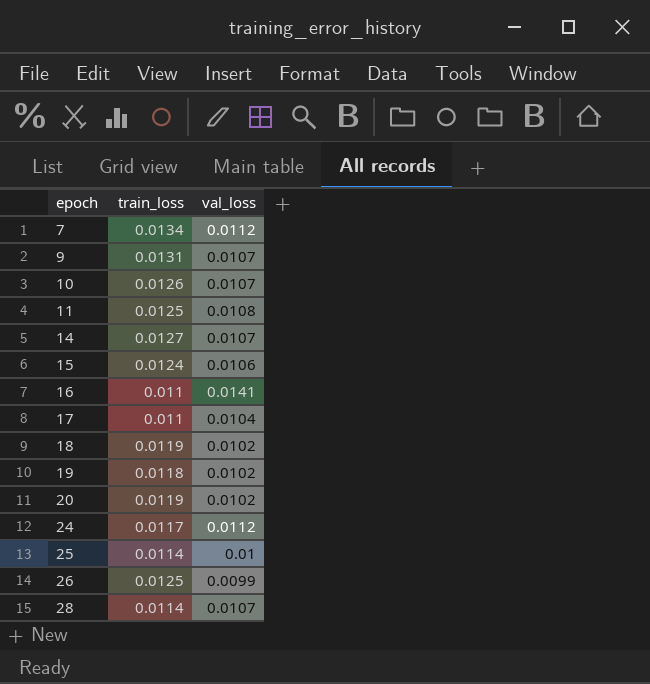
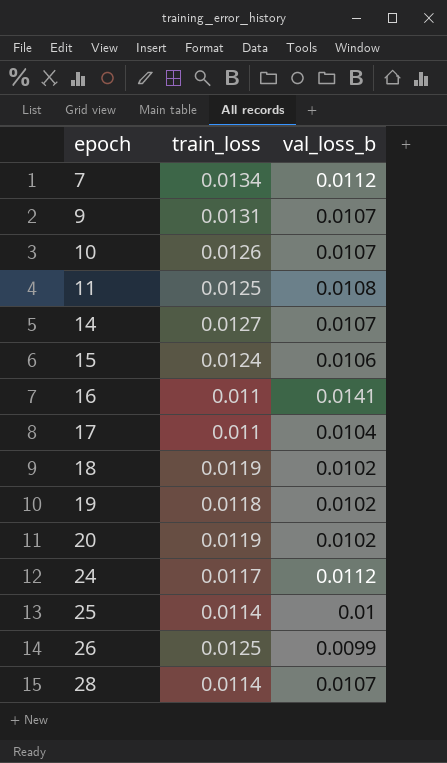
column name: val_loss -> val_loss_b

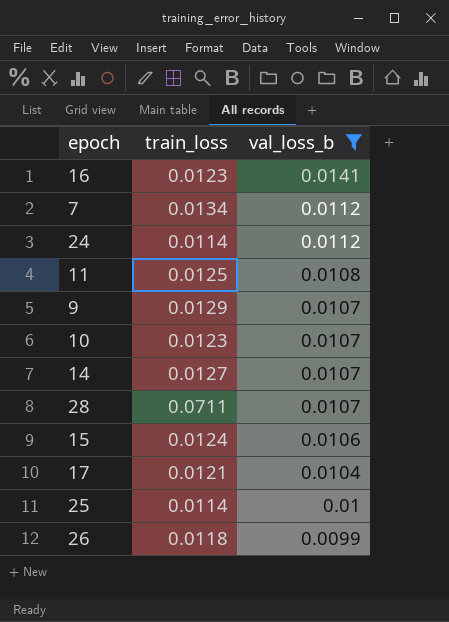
filter: none -> val_loss_b != 0.0102
row order: epoch ascending -> val_loss_b descending
16 | train_loss: 0.011 -> 0.0123
24 | train_loss: 0.0117 -> 0.0114
9 | train_loss: 0.0131 -> 0.0129
10 | train_loss: 0.0126 -> 0.0123
28 | train_loss: 0.0114 -> 0.0711
17 | train_loss: 0.011 -> 0.0121
26 | train_loss: 0.0125 -> 0.0118

